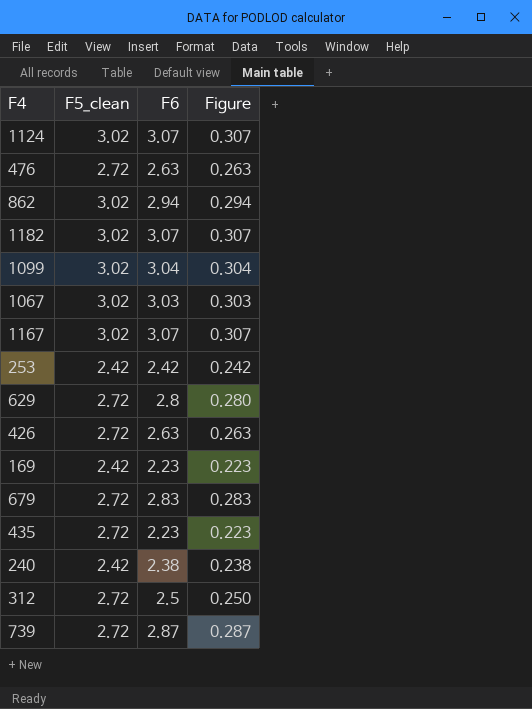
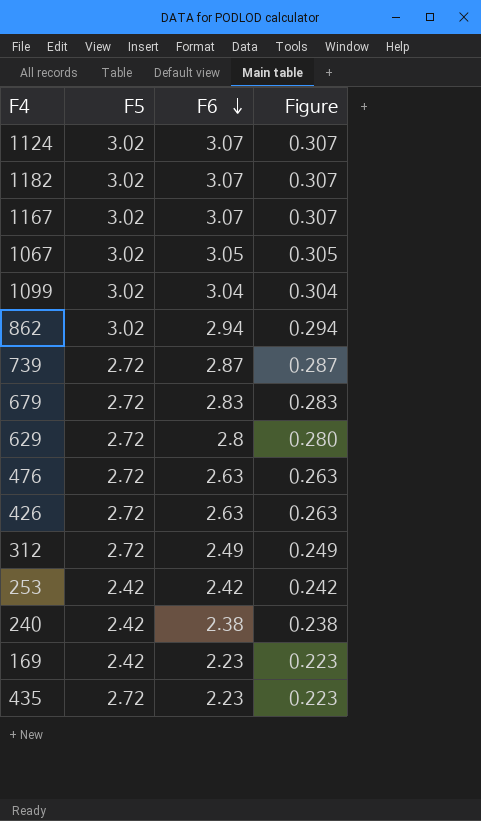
row order: none -> F6 descending
column name: F5_clean -> F5
1067 | F6: 3.03 -> 3.05
1067 | Figure: 0.303 -> 0.305
312 | F6: 2.5 -> 2.49
312 | Figure: 0.250 -> 0.249

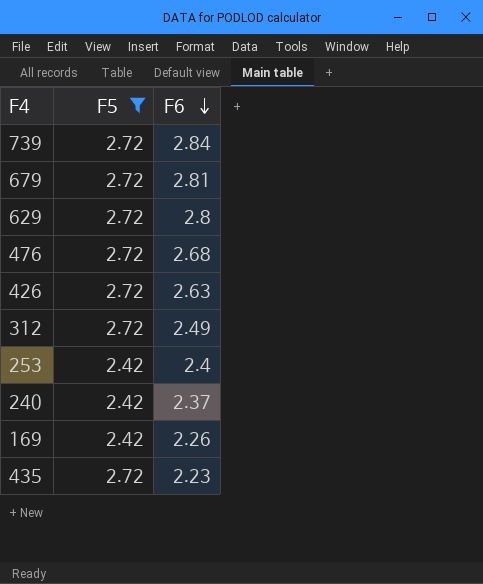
filter: none -> F5 != 3.02
column Figure | formula: [F6] * 0.1 -> none
739 | F6: 2.87 -> 2.84
679 | F6: 2.83 -> 2.81
476 | F6: 2.63 -> 2.68
253 | F6: 2.42 -> 2.4
240 | F6: 2.38 -> 2.37
169 | F6: 2.23 -> 2.26

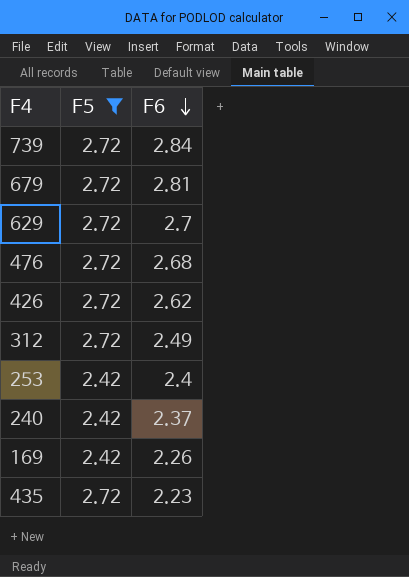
629 | F6: 2.8 -> 2.7
426 | F6: 2.63 -> 2.62

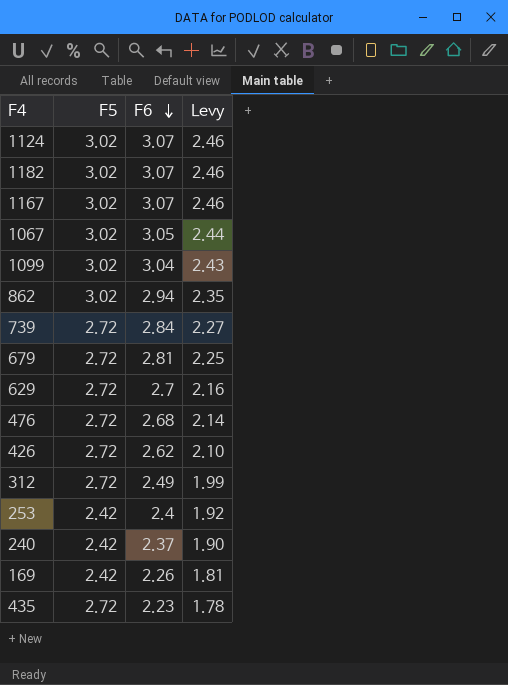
filter: F5 != 3.02 -> none
column Levy | formula: none -> [F6] * 0.8

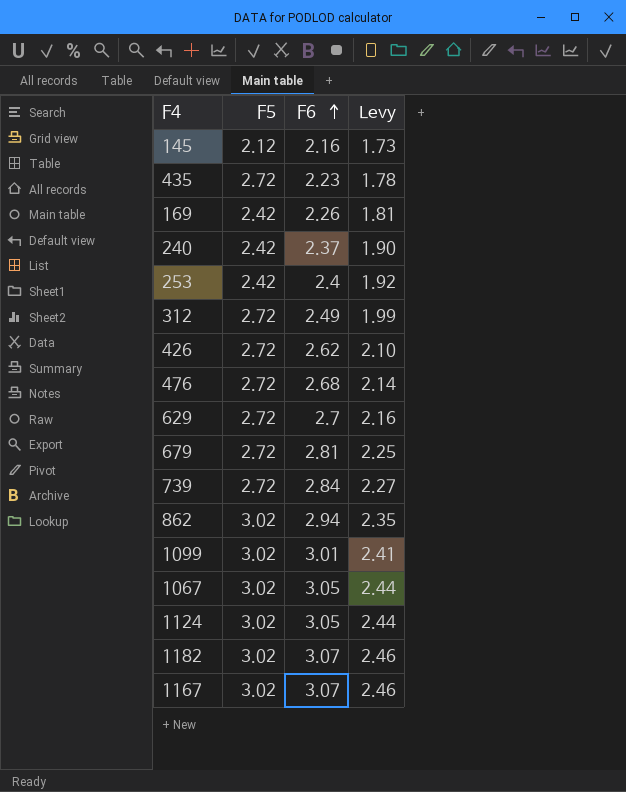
row order: F6 descending -> F6 ascending
row 145: none -> 2.12 | 2.16 | 1.73
1099 | F6: 3.04 -> 3.01
1099 | Levy: 2.43 -> 2.41
1124 | F6: 3.07 -> 3.05
1124 | Levy: 2.46 -> 2.44

